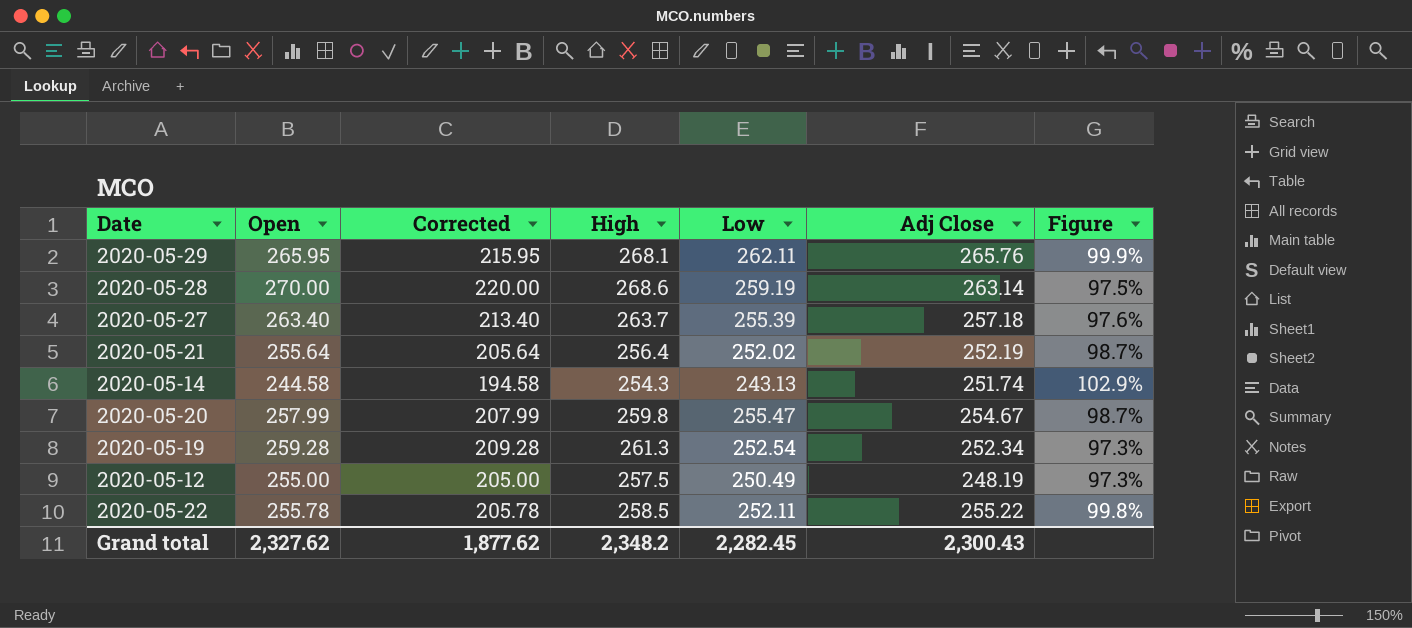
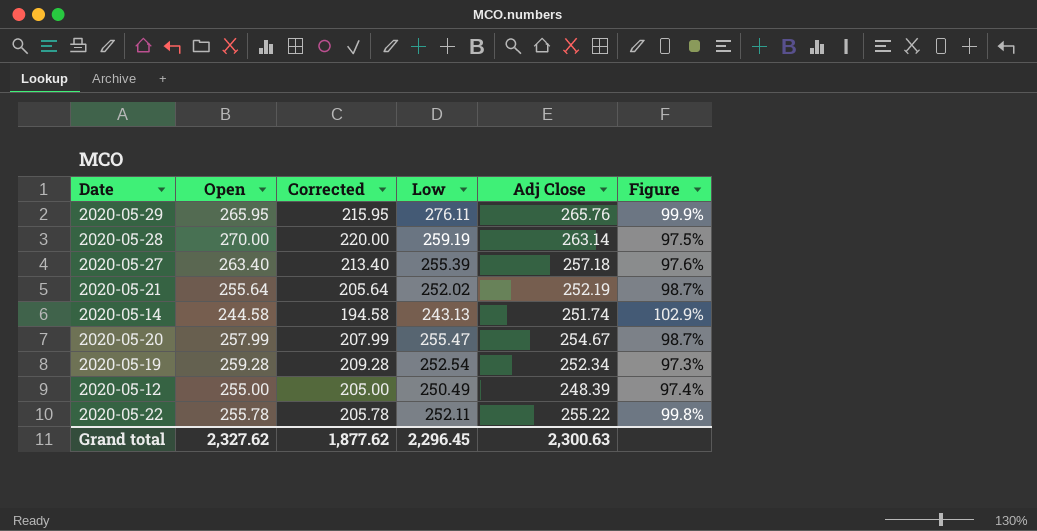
column High | position: 4 -> none
2020-05-29 | Low: 262.11 -> 276.11
2020-05-12 | Adj Close: 248.19 -> 248.39
2020-05-12 | Figure: 97.3% -> 97.4%
Grand total | Low: 2,282.45 -> 2,296.45
Grand total | Adj Close: 2,300.43 -> 2,300.63

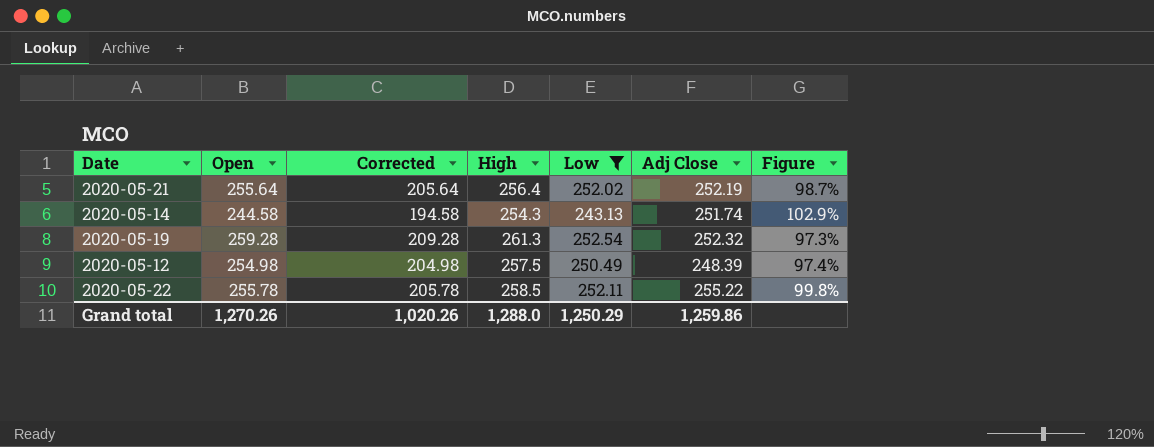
filter: none -> Low <= 252.54
column High | position: none -> 4
2020-05-19 | Adj Close: 252.34 -> 252.32
2020-05-12 | Open: 255.00 -> 254.98
2020-05-12 | Corrected: 205.00 -> 204.98
Grand total | Open: 2,327.62 -> 1,270.26
Grand total | Corrected: 1,877.62 -> 1,020.26
Grand total | Low: 2,296.45 -> 1,250.29
Grand total | Adj Close: 2,300.63 -> 1,259.86

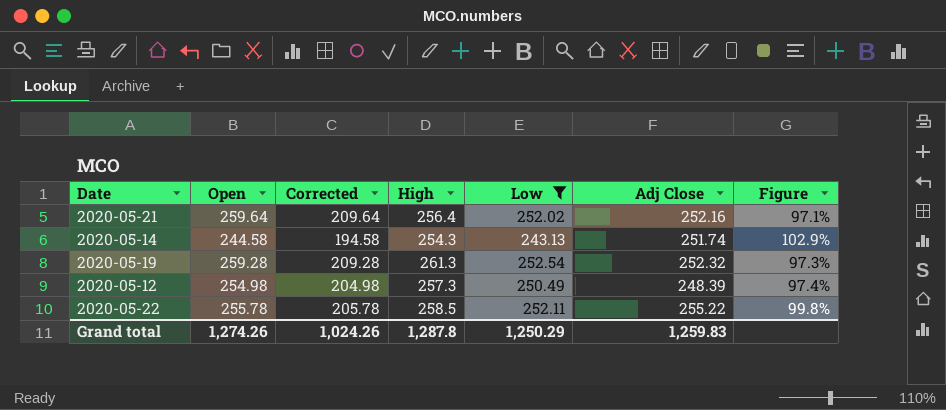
2020-05-21 | Open: 255.64 -> 259.64
2020-05-21 | Corrected: 205.64 -> 209.64
2020-05-21 | Adj Close: 252.19 -> 252.16
2020-05-21 | Figure: 98.7% -> 97.1%
2020-05-12 | High: 257.5 -> 257.3
Grand total | Open: 1,270.26 -> 1,274.26
Grand total | Corrected: 1,020.26 -> 1,024.26
Grand total | High: 1,288.0 -> 1,287.8
Grand total | Adj Close: 1,259.86 -> 1,259.83

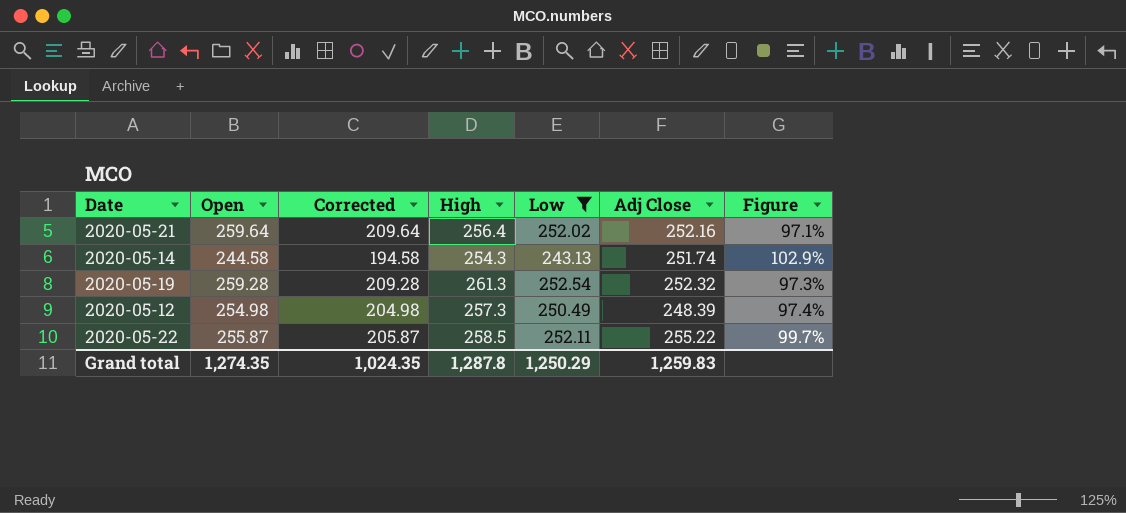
2020-05-22 | Open: 255.78 -> 255.87
2020-05-22 | Corrected: 205.78 -> 205.87
2020-05-22 | Figure: 99.8% -> 99.7%
Grand total | Open: 1,274.26 -> 1,274.35
Grand total | Corrected: 1,024.26 -> 1,024.35

